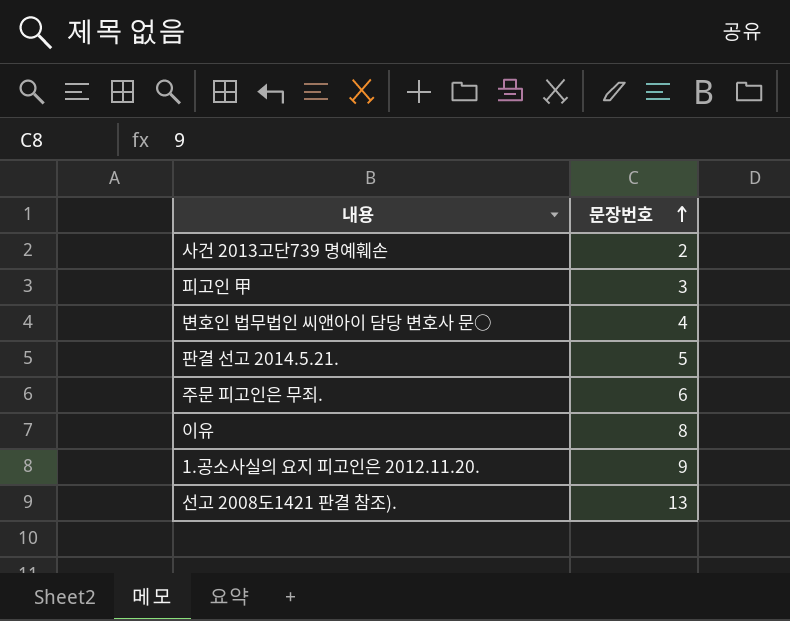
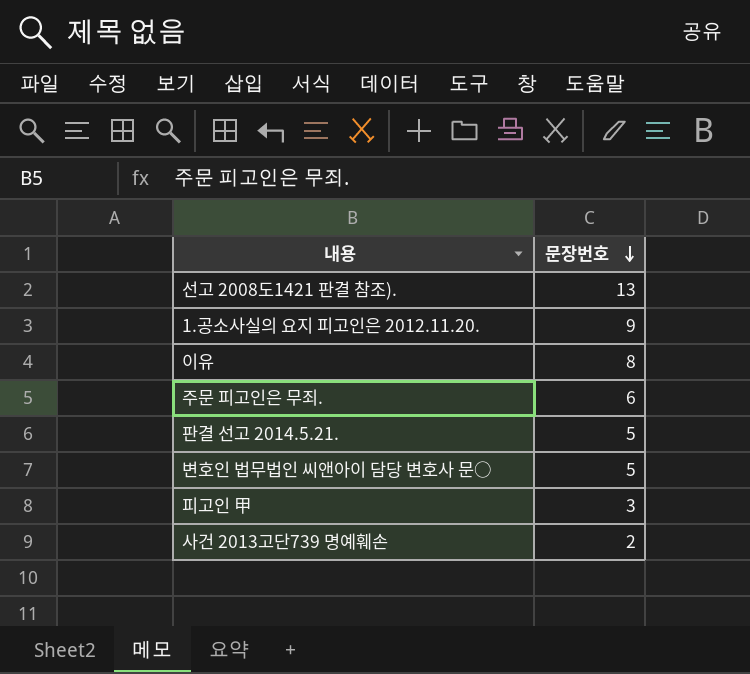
row order: 문장번호 ascending -> 문장번호 descending
변호인 법무법인 씨앤아이 담당 변호사 문○ | 문장번호: 4 -> 5

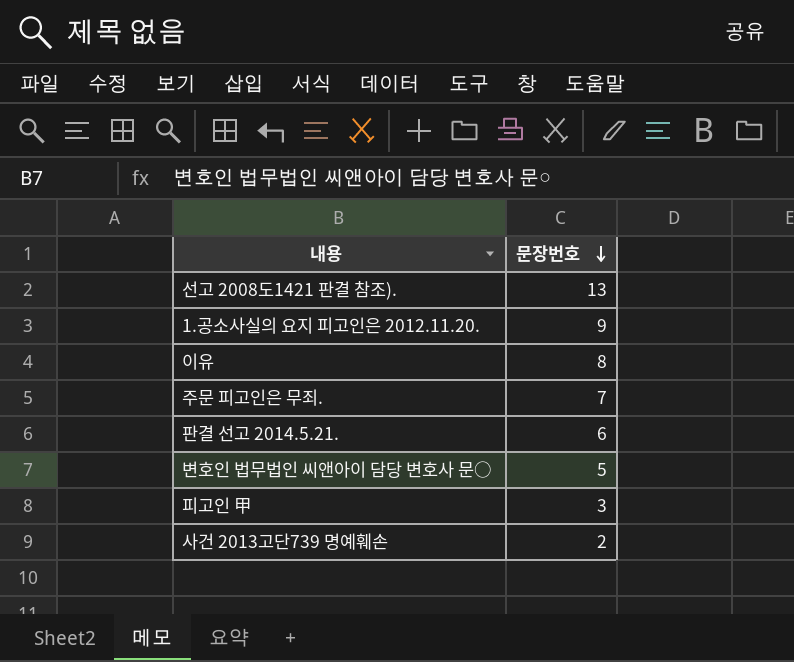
주문 피고인은 무죄. | 문장번호: 6 -> 7
판결 선고 2014.5.21. | 문장번호: 5 -> 6

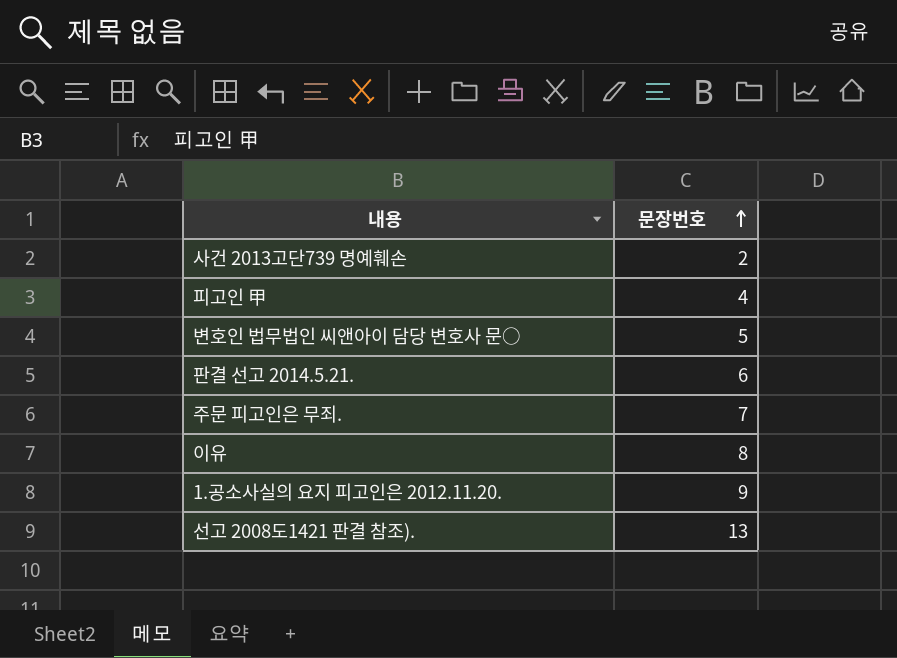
row order: 문장번호 descending -> 문장번호 ascending
피고인 甲 | 문장번호: 3 -> 4

